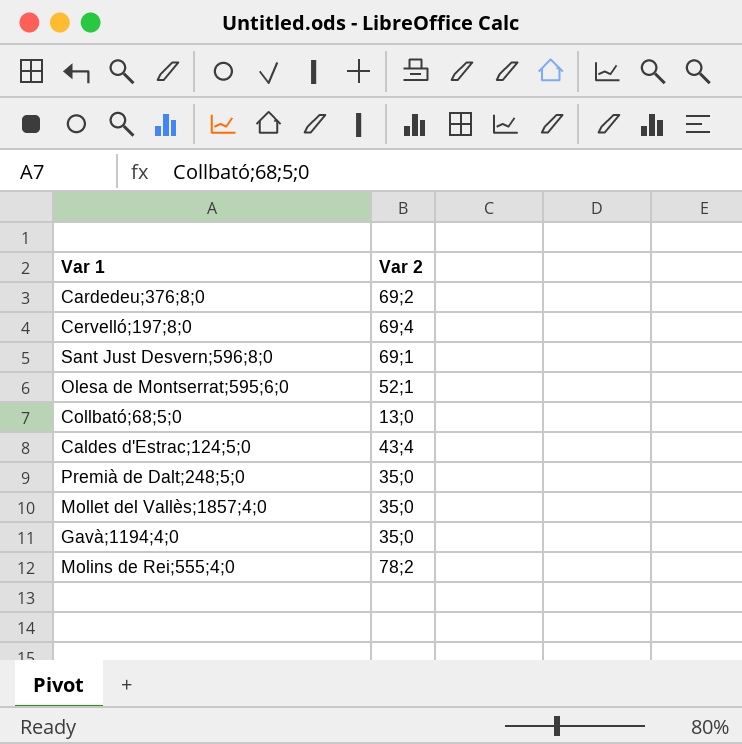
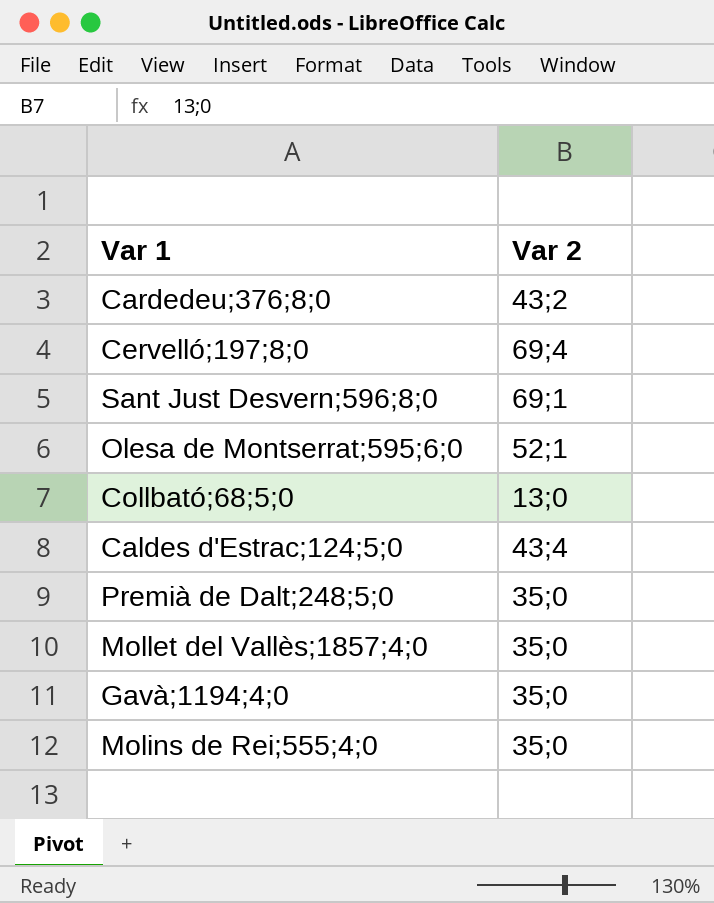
Cardedeu;376;8;0 | Var 2: 69;2 -> 43;2
Molins de Rei;555;4;0 | Var 2: 78;2 -> 35;0

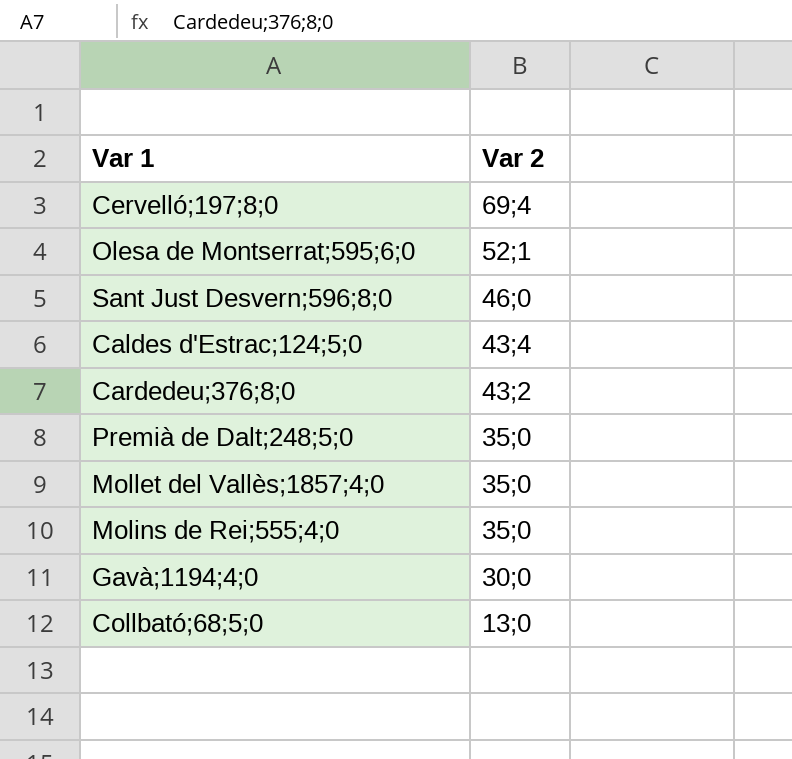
row order: none -> Var 2 descending
Sant Just Desvern;596;8;0 | Var 2: 69;1 -> 46;0
Gavà;1194;4;0 | Var 2: 35;0 -> 30;0

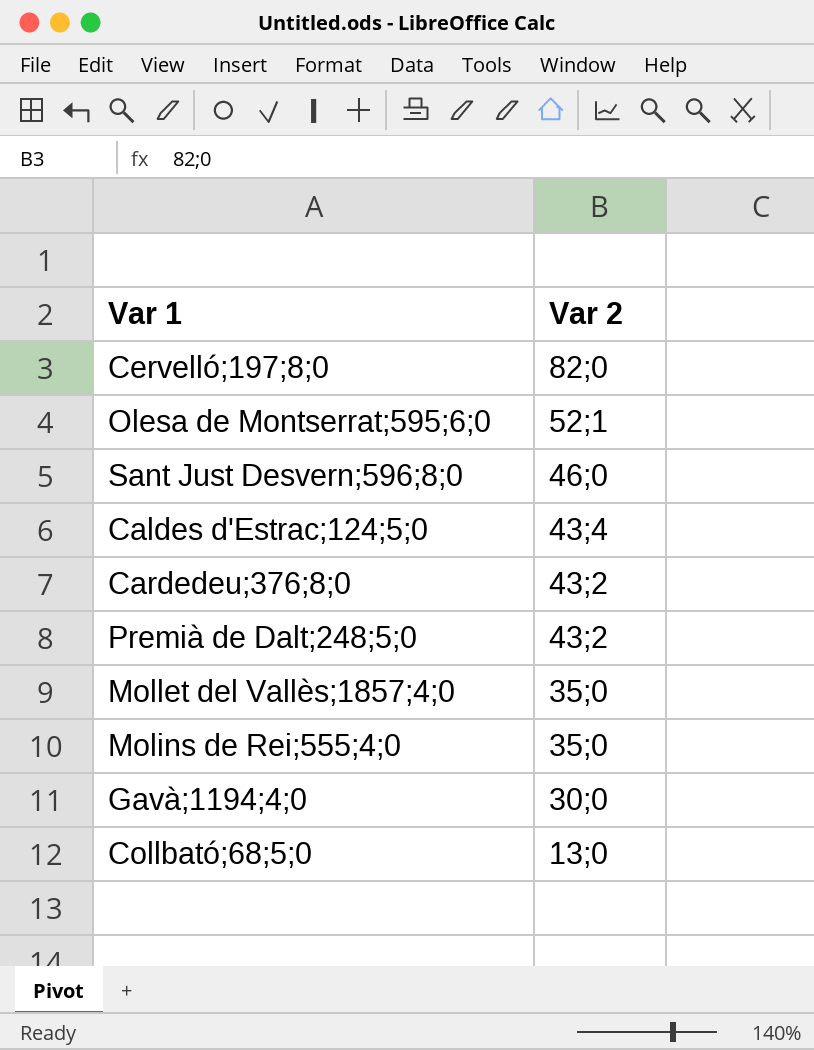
Cervelló;197;8;0 | Var 2: 69;4 -> 82;0
Premià de Dalt;248;5;0 | Var 2: 35;0 -> 43;2

